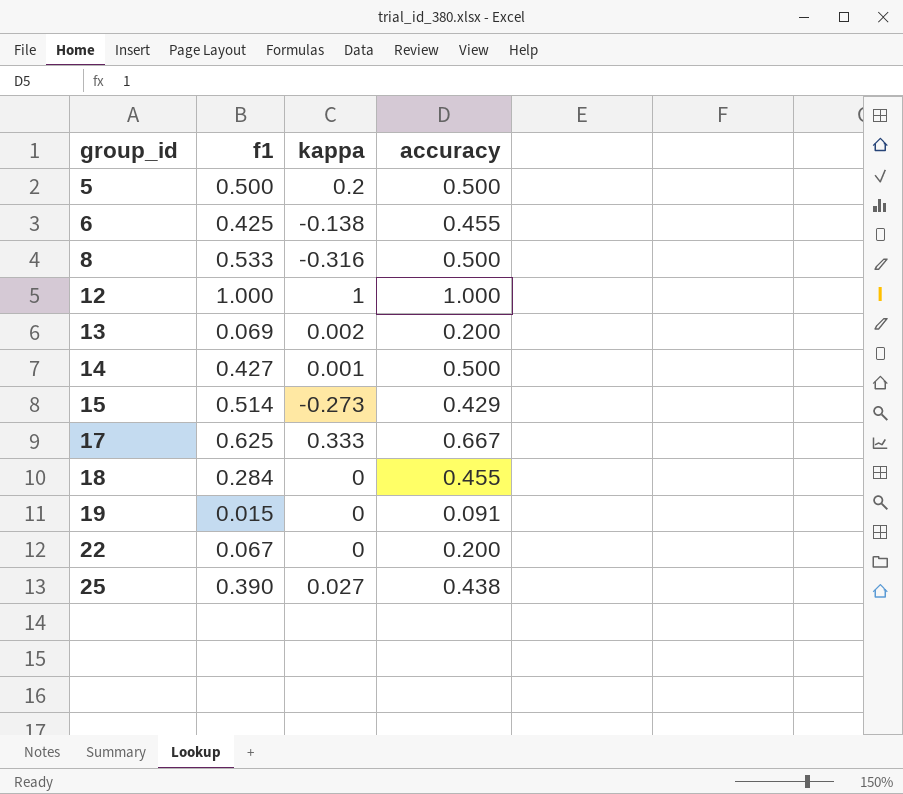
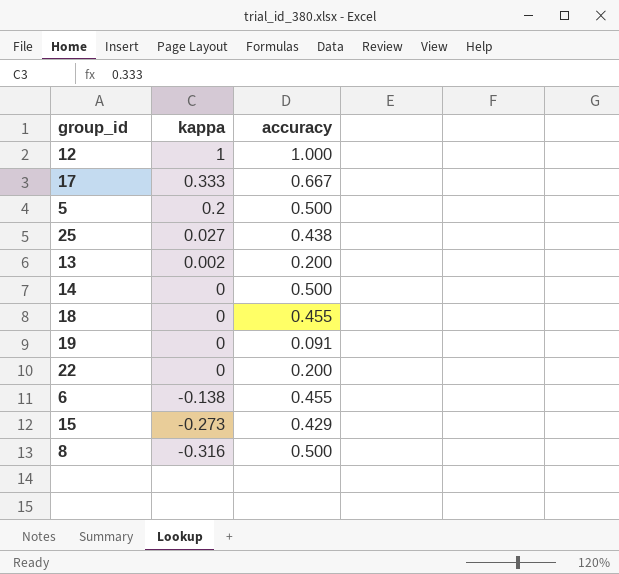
row order: group_id ascending -> kappa descending
column f1 | position: 2 -> none
14 | kappa: 0.001 -> 0

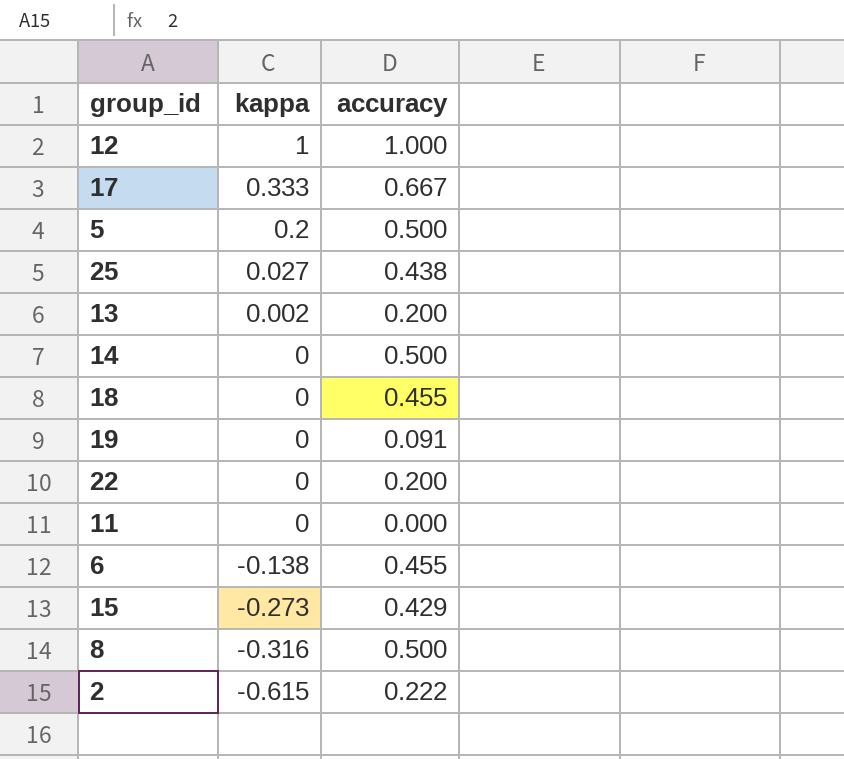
row 11: none -> 0 | 0.000
row 2: none -> -0.615 | 0.222

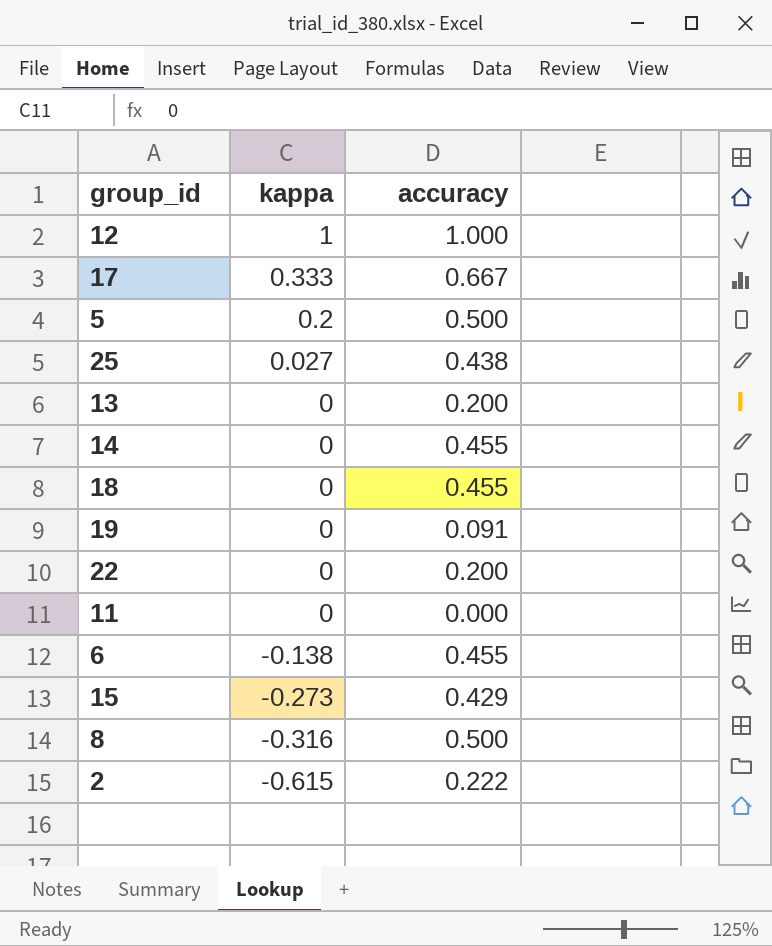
13 | kappa: 0.002 -> 0
14 | accuracy: 0.500 -> 0.455

